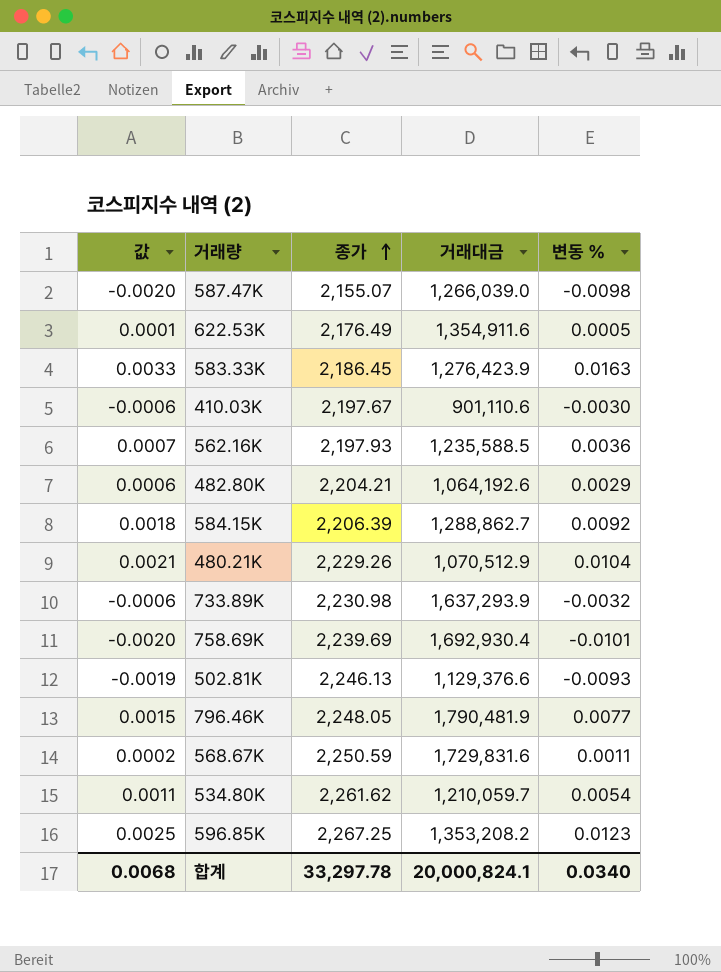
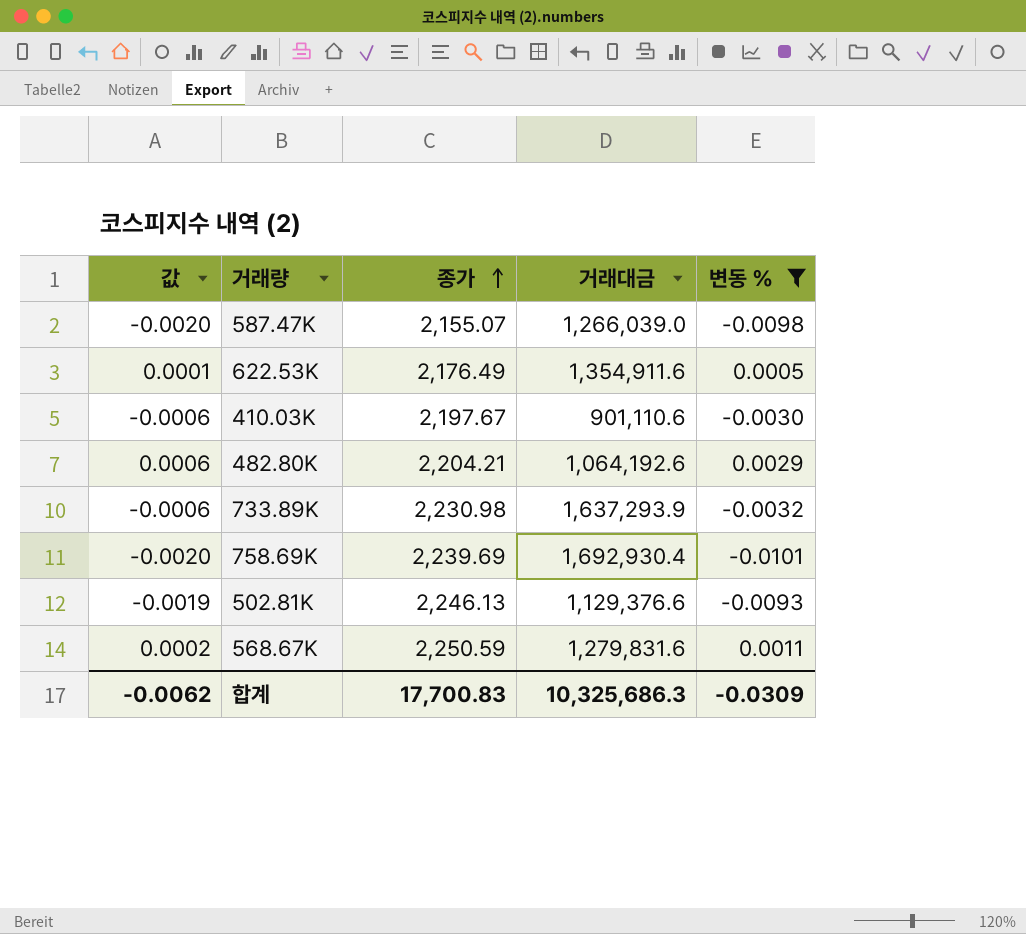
filter: none -> 변동 % <= 0.0029
568.67K | 거래대금: 1,729,831.6 -> 1,279,831.6
합계 | 값: 0.0068 -> -0.0062
합계 | 종가: 33,297.78 -> 17,700.83
합계 | 거래대금: 20,000,824.1 -> 10,325,686.3
합계 | 변동 %: 0.0340 -> -0.0309

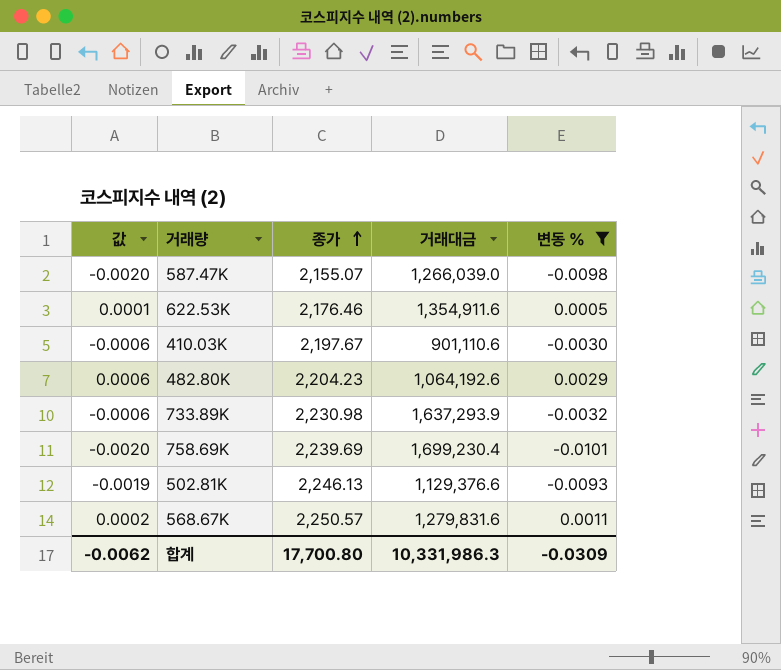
622.53K | 종가: 2,176.49 -> 2,176.46
482.80K | 종가: 2,204.21 -> 2,204.23
758.69K | 거래대금: 1,692,930.4 -> 1,699,230.4
568.67K | 종가: 2,250.59 -> 2,250.57
합계 | 종가: 17,700.83 -> 17,700.80
합계 | 거래대금: 10,325,686.3 -> 10,331,986.3

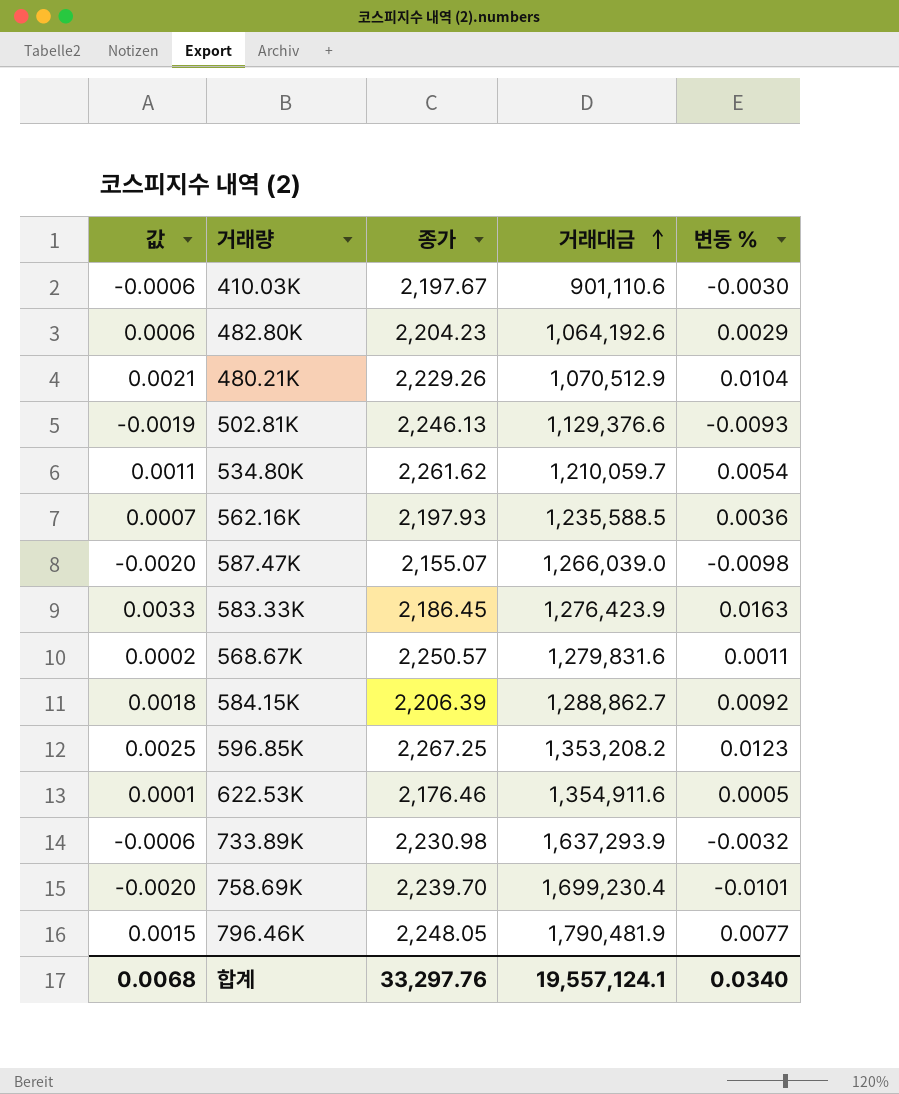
filter: 변동 % <= 0.0029 -> none
row order: 종가 ascending -> 거래대금 ascending
758.69K | 종가: 2,239.69 -> 2,239.70
합계 | 값: -0.0062 -> 0.0068
합계 | 종가: 17,700.80 -> 33,297.76
합계 | 거래대금: 10,331,986.3 -> 19,557,124.1
합계 | 변동 %: -0.0309 -> 0.0340

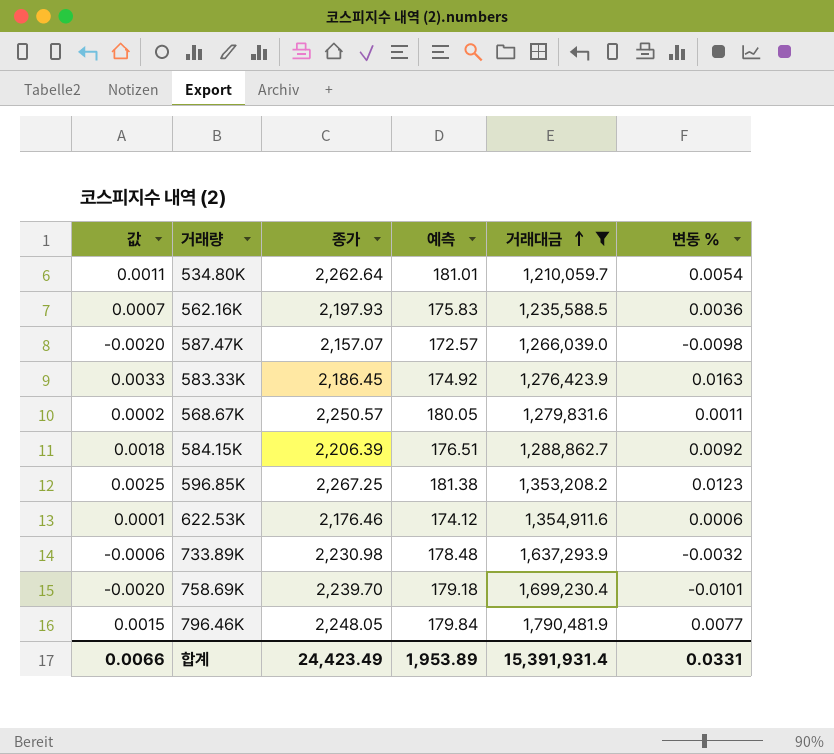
filter: none -> 거래대금 >= 1,210,059.7
column 예측 | formula: none -> [종가] * 0.08
534.80K | 종가: 2,261.62 -> 2,262.64
587.47K | 종가: 2,155.07 -> 2,157.07
622.53K | 변동 %: 0.0005 -> 0.0006
합계 | 값: 0.0068 -> 0.0066
합계 | 종가: 33,297.76 -> 24,423.49
합계 | 거래대금: 19,557,124.1 -> 15,391,931.4
합계 | 변동 %: 0.0340 -> 0.0331

